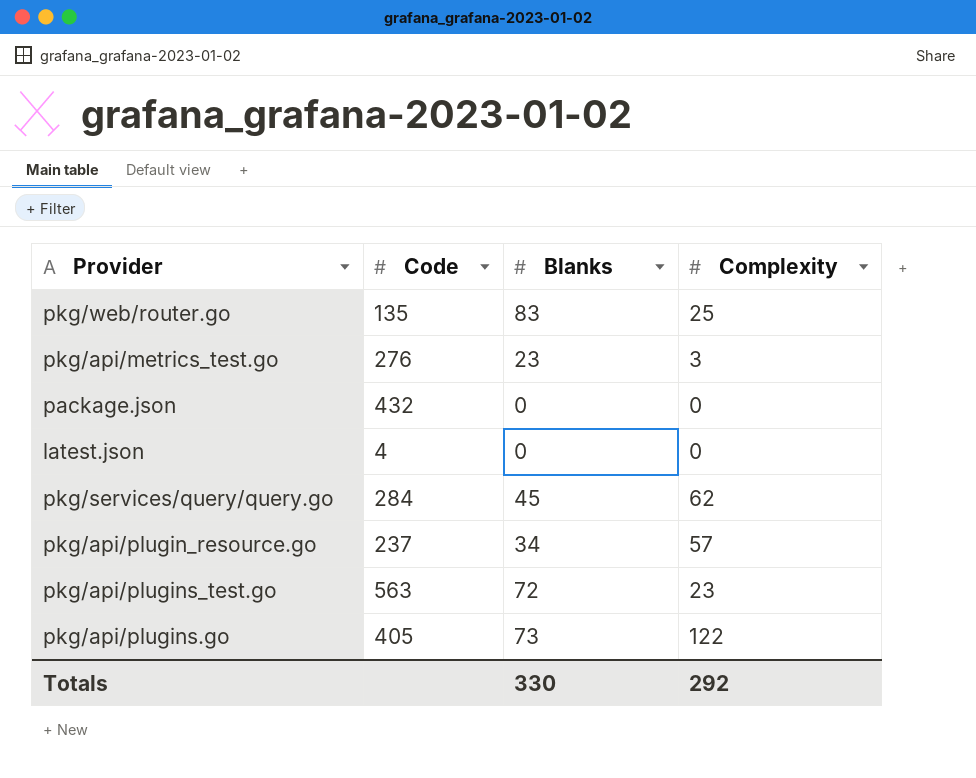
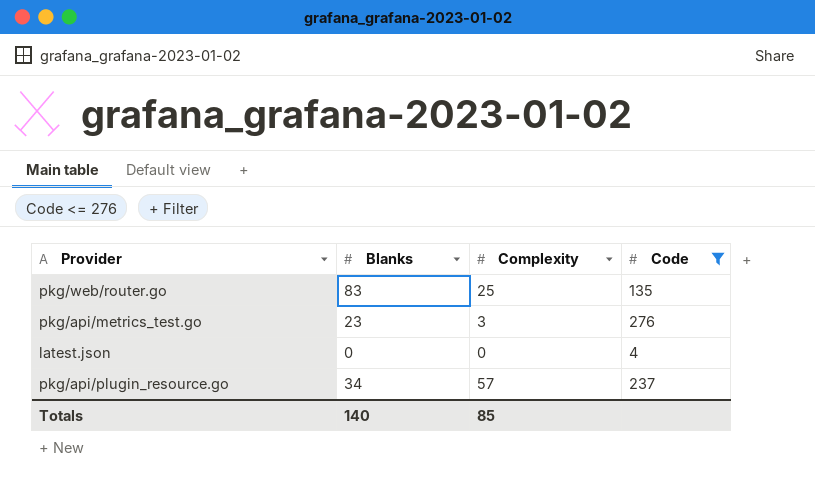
filter: none -> Code <= 276
column Code | position: 2 -> 4
Totals | Blanks: 330 -> 140
Totals | Complexity: 292 -> 85

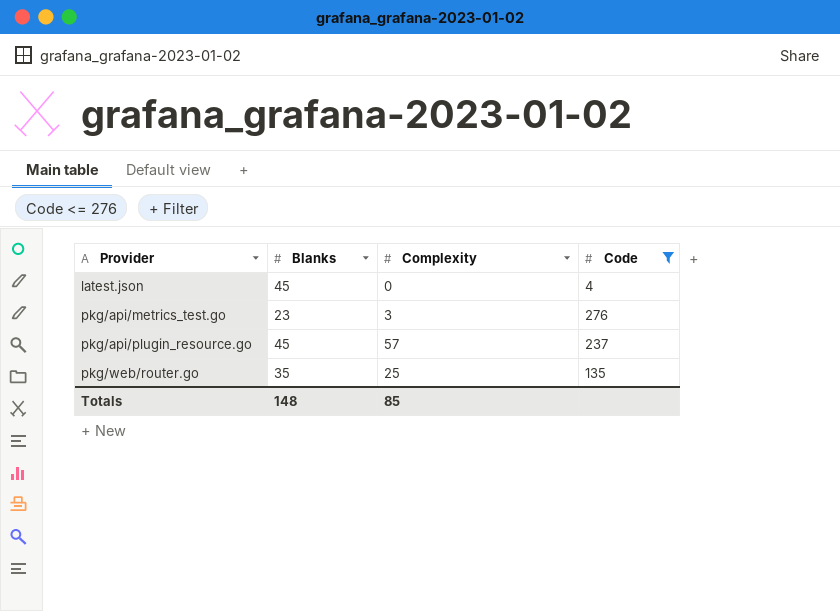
row order: none -> Provider ascending
latest.json | Blanks: 0 -> 45
pkg/api/plugin_resource.go | Blanks: 34 -> 45
pkg/web/router.go | Blanks: 83 -> 35
Totals | Blanks: 140 -> 148

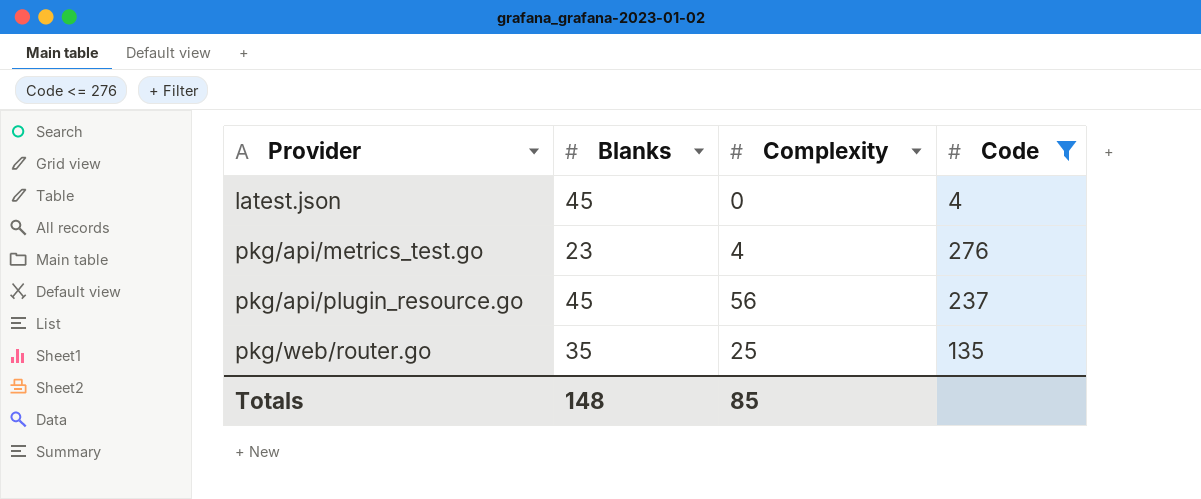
pkg/api/metrics_test.go | Complexity: 3 -> 4
pkg/api/plugin_resource.go | Complexity: 57 -> 56

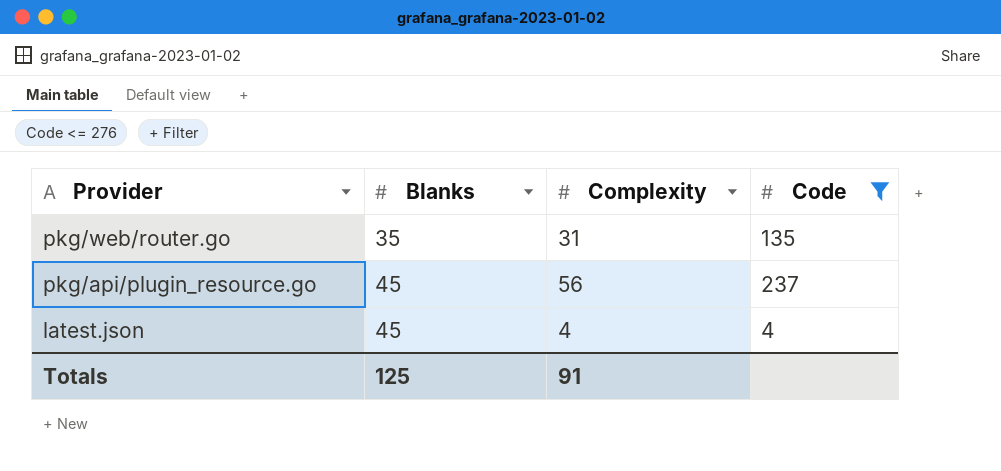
row order: Provider ascending -> Provider descending
row pkg/api/metrics_test.go: 23 | 4 | 276 -> none
pkg/web/router.go | Complexity: 25 -> 31
latest.json | Complexity: 0 -> 4
Totals | Blanks: 148 -> 125
Totals | Complexity: 85 -> 91

